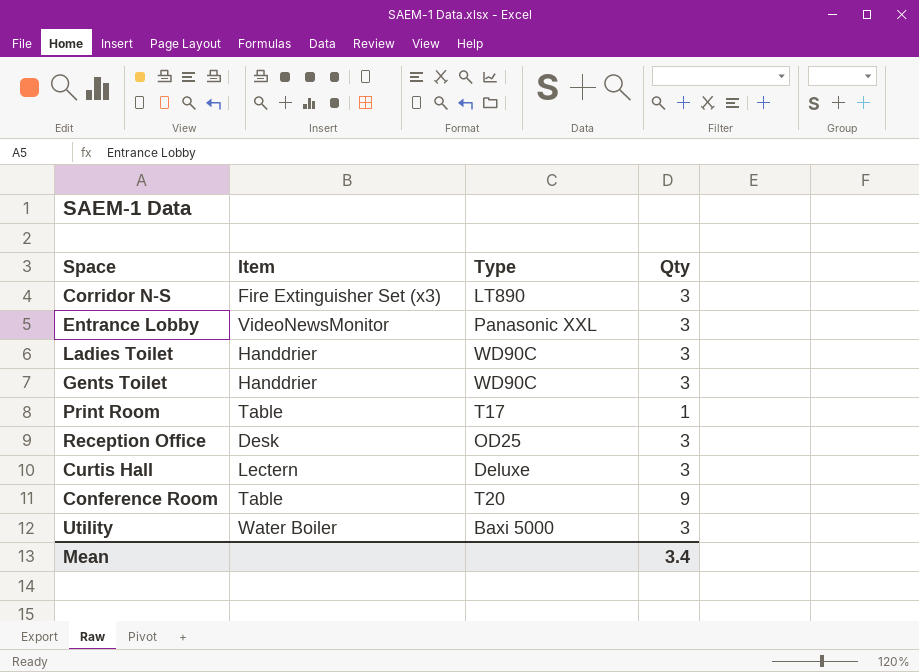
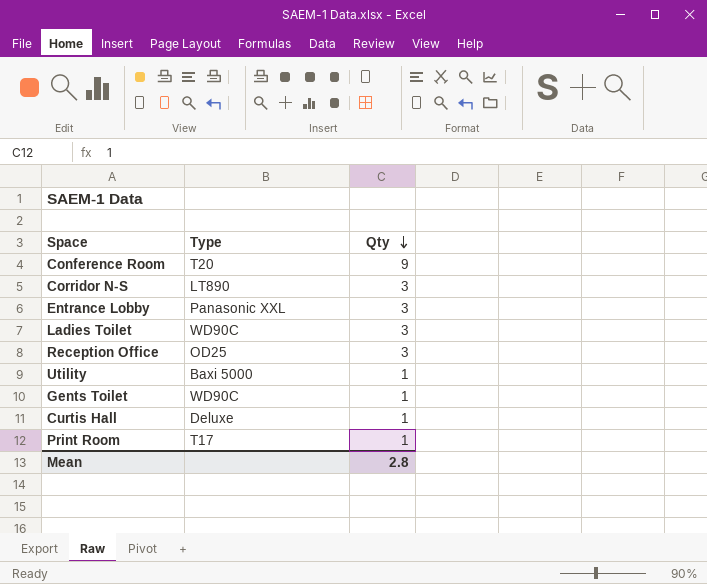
row order: none -> Qty descending
column Item | position: 2 -> none
Utility | Qty: 3 -> 1
Gents Toilet | Qty: 3 -> 1
Curtis Hall | Qty: 3 -> 1
Mean | Qty: 3.4 -> 2.8

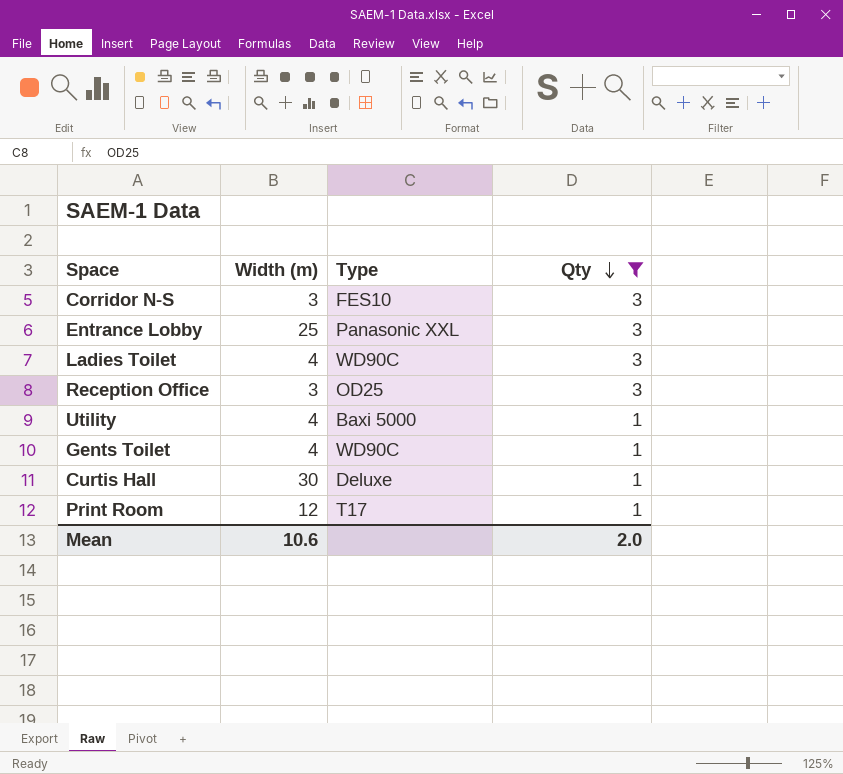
filter: none -> Qty != 9
column Width (m) | position: none -> 2
Corridor N-S | Type: LT890 -> FES10
Mean | Qty: 2.8 -> 2.0

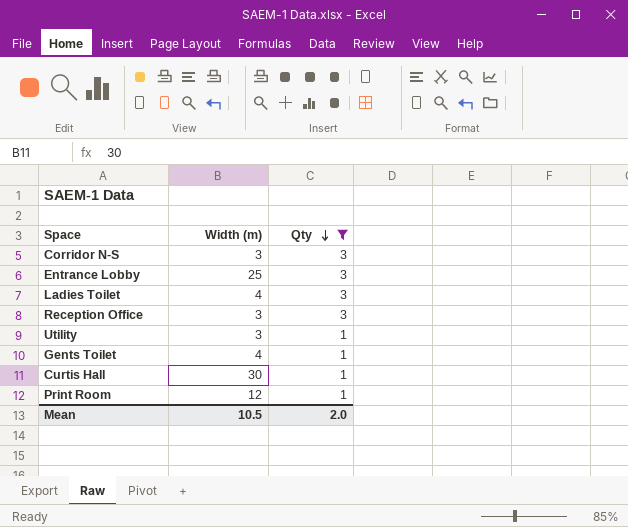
column Type | position: 3 -> none
Utility | Width (m): 4 -> 3
Mean | Width (m): 10.6 -> 10.5

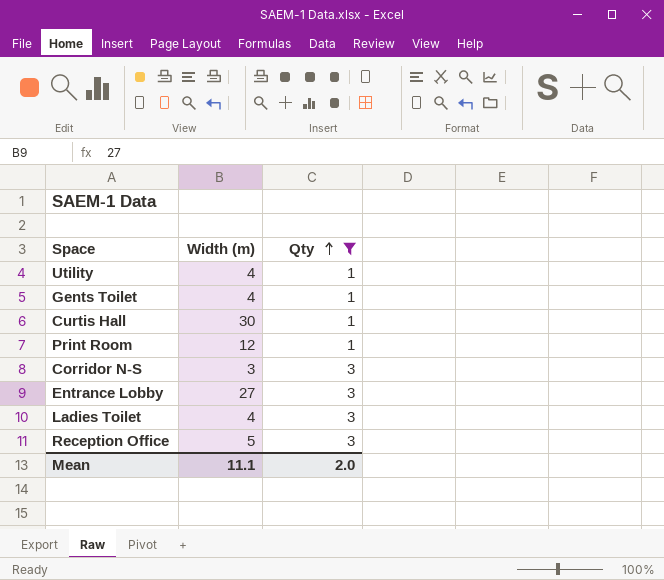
row order: Qty descending -> Qty ascending
Utility | Width (m): 3 -> 4
Entrance Lobby | Width (m): 25 -> 27
Reception Office | Width (m): 3 -> 5
Mean | Width (m): 10.5 -> 11.1

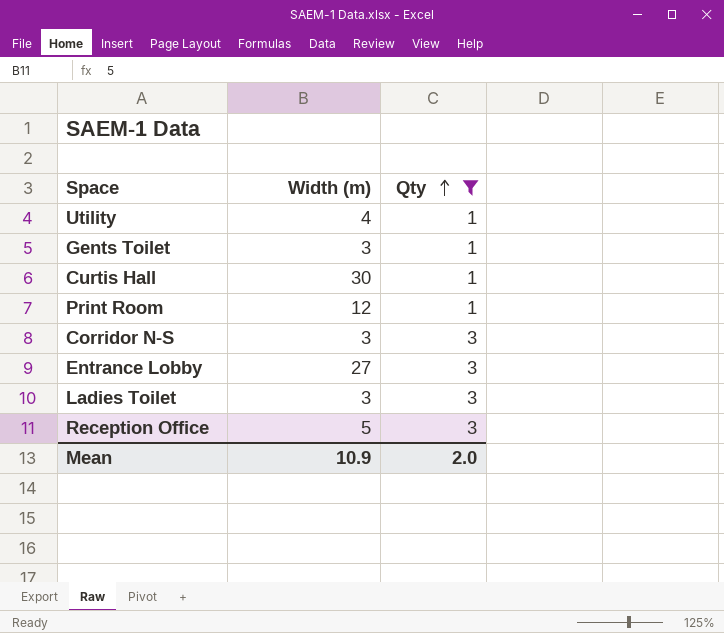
Gents Toilet | Width (m): 4 -> 3
Ladies Toilet | Width (m): 4 -> 3
Mean | Width (m): 11.1 -> 10.9

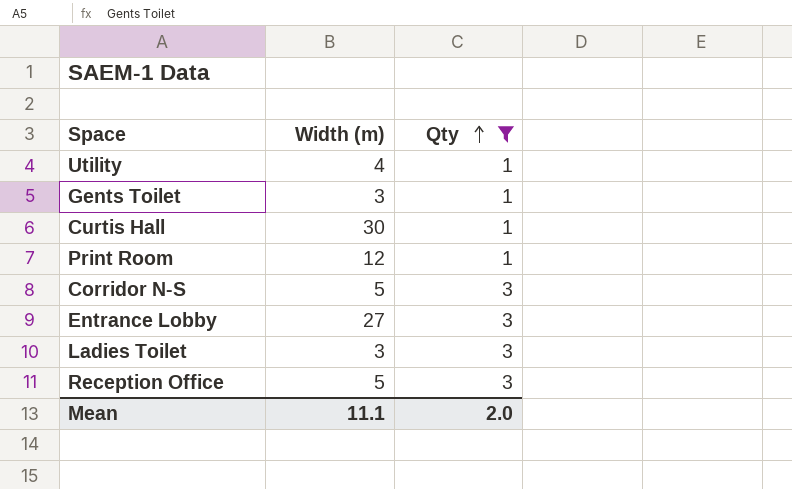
Corridor N-S | Width (m): 3 -> 5
Mean | Width (m): 10.9 -> 11.1

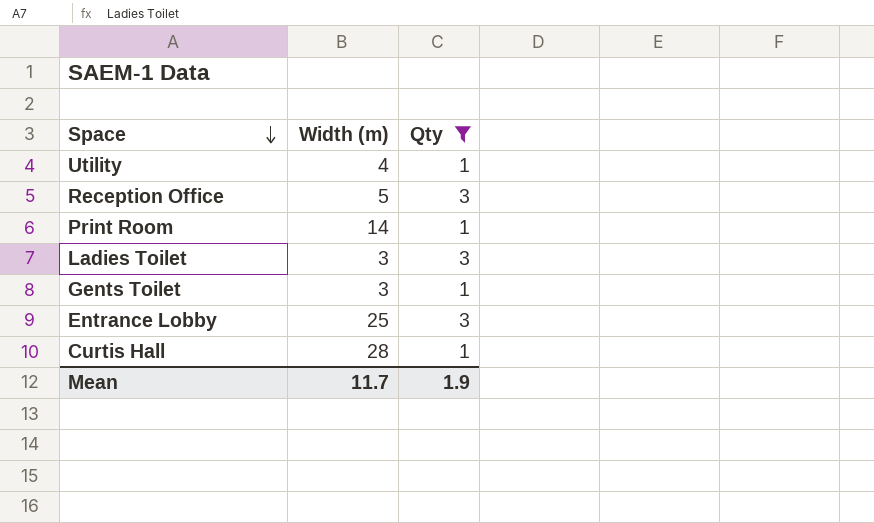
row order: Qty ascending -> Space descending
row Corridor N-S: 5 | 3 -> none
Print Room | Width (m): 12 -> 14
Entrance Lobby | Width (m): 27 -> 25
Curtis Hall | Width (m): 30 -> 28
Mean | Width (m): 11.1 -> 11.7
Mean | Qty: 2.0 -> 1.9

